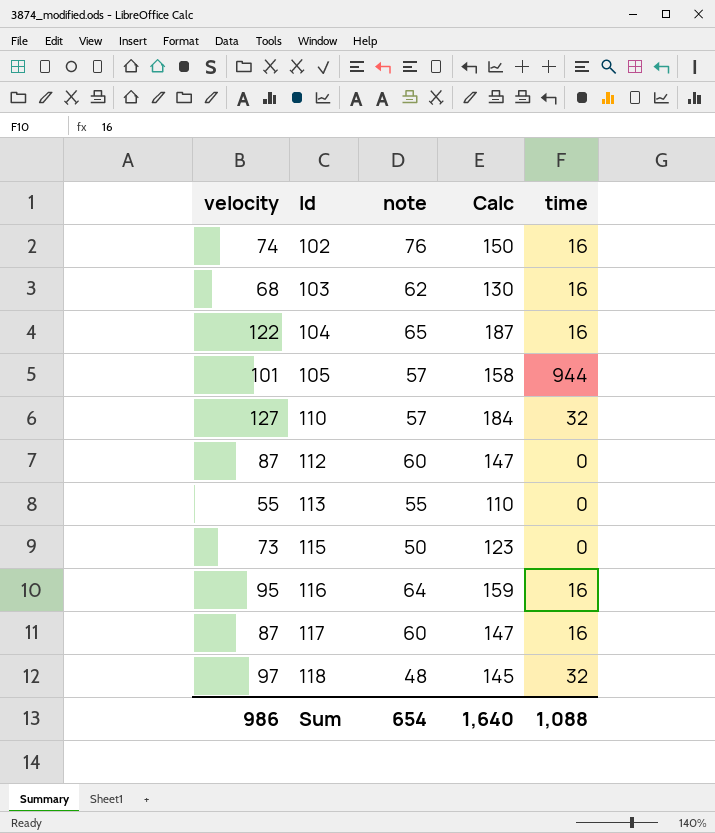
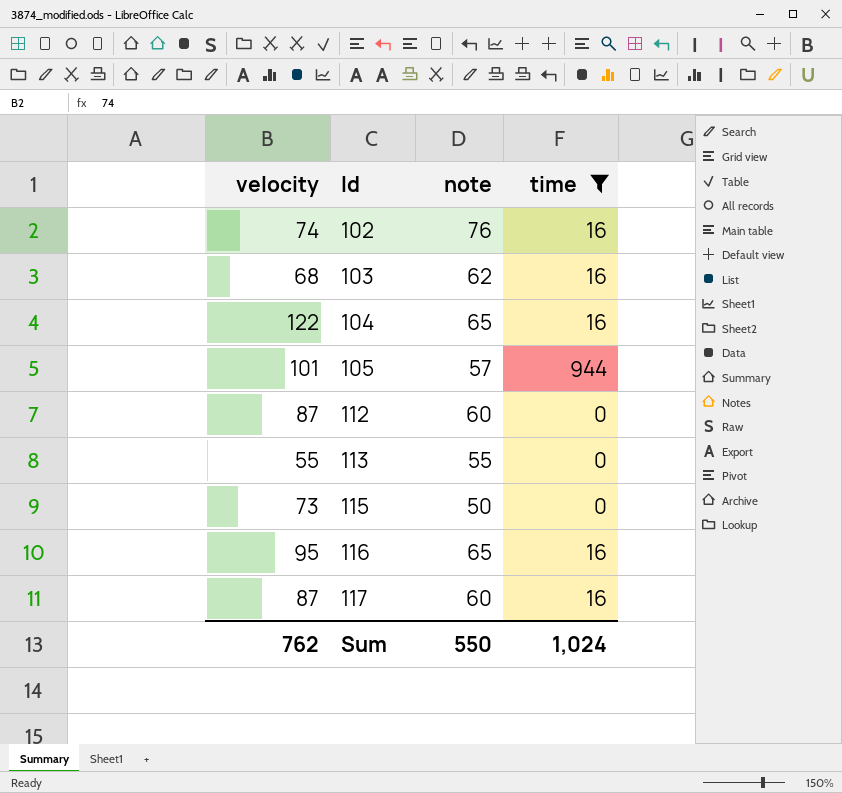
filter: none -> time != 32
column Calc | formula: [velocity] + [note] -> none
116 | note: 64 -> 65
Sum | velocity: 986 -> 762
Sum | note: 654 -> 550
Sum | time: 1,088 -> 1,024

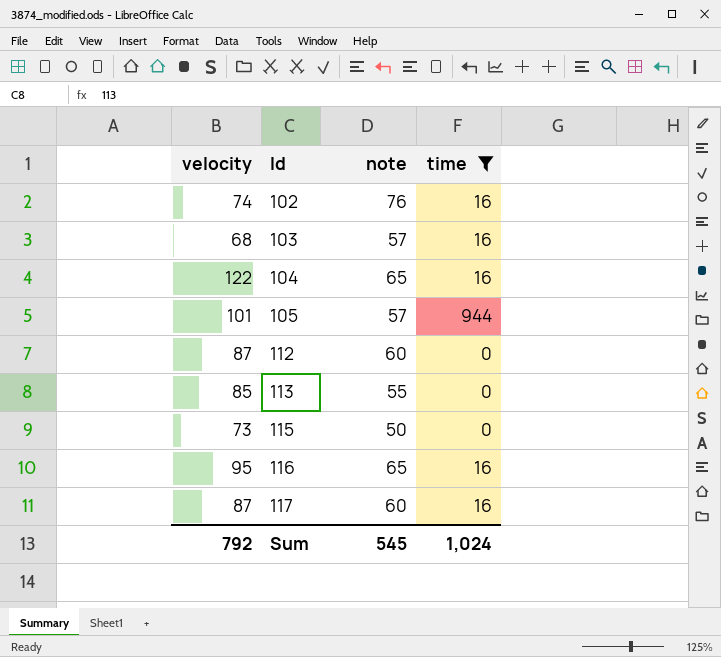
103 | note: 62 -> 57
113 | velocity: 55 -> 85
Sum | velocity: 762 -> 792
Sum | note: 550 -> 545

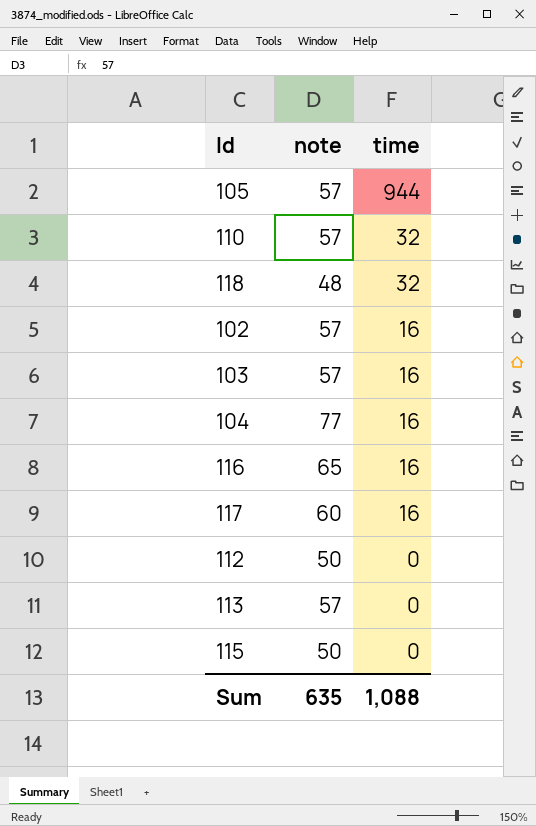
filter: time != 32 -> none
row order: Id ascending -> time descending
column velocity | position: 1 -> none
102 | note: 76 -> 57
104 | note: 65 -> 77
112 | note: 60 -> 50
113 | note: 55 -> 57
Sum | note: 545 -> 635
Sum | time: 1,024 -> 1,088

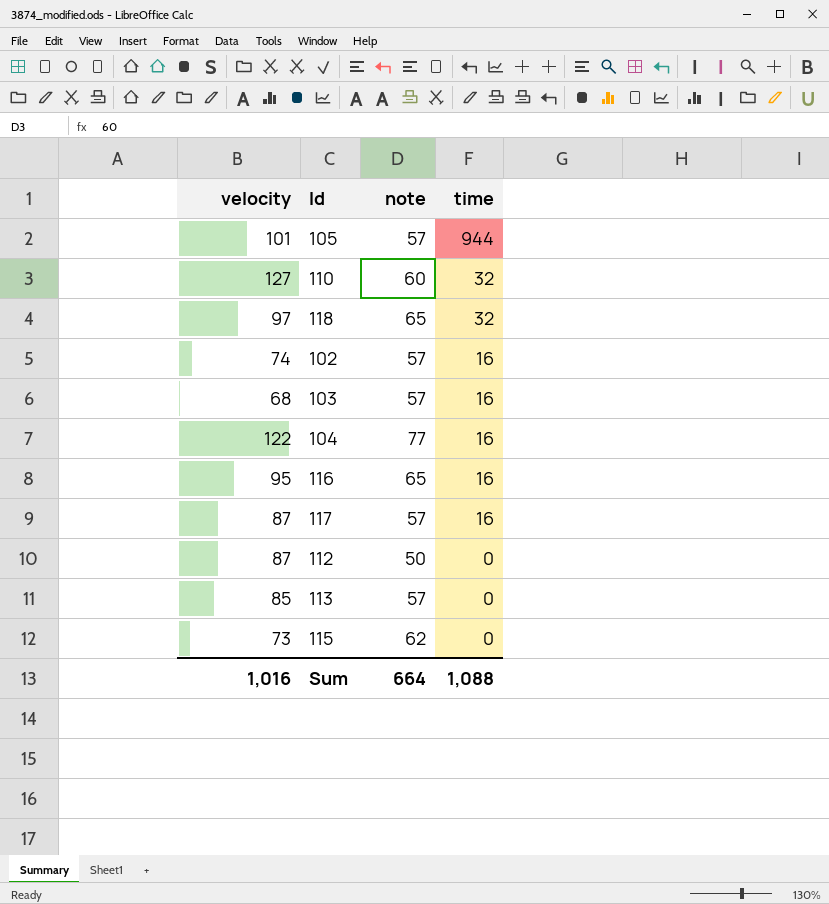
column velocity | position: none -> 1
110 | note: 57 -> 60
118 | note: 48 -> 65
117 | note: 60 -> 57
115 | note: 50 -> 62
Sum | note: 635 -> 664

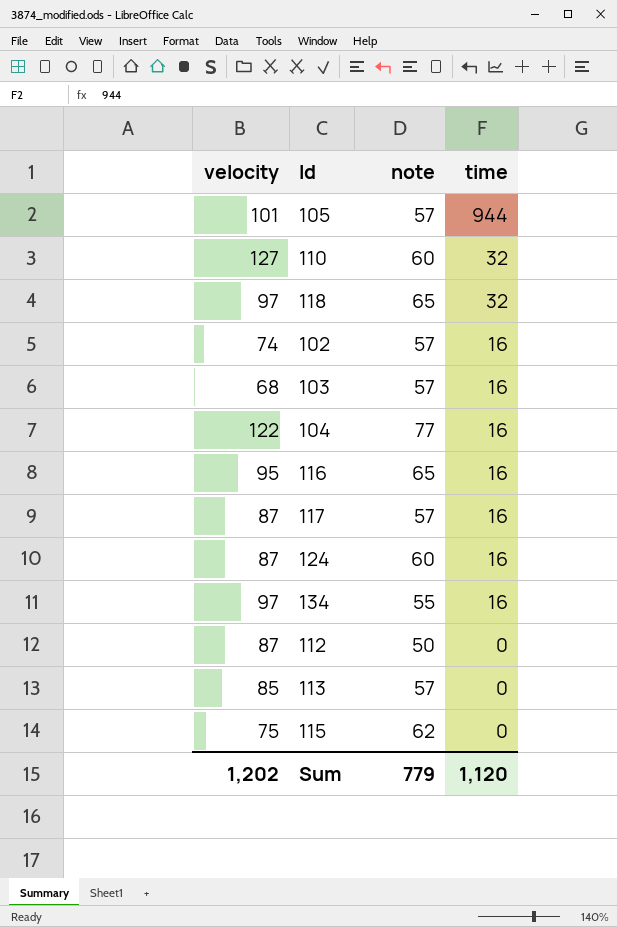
row 124: none -> 87 | 60 | 16
row 134: none -> 97 | 55 | 16
115 | velocity: 73 -> 75
Sum | velocity: 1,016 -> 1,202
Sum | note: 664 -> 779
Sum | time: 1,088 -> 1,120

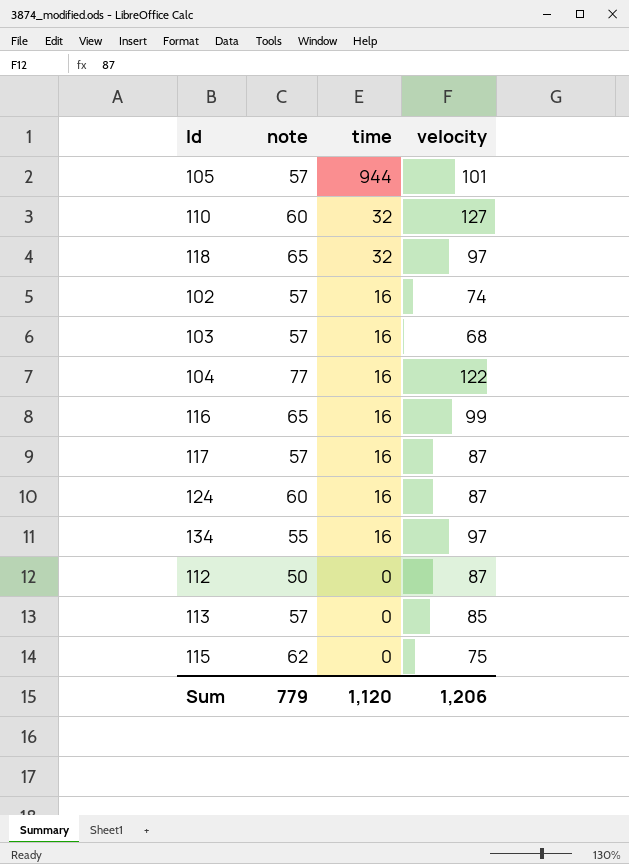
column velocity | position: 1 -> 4
116 | velocity: 95 -> 99
Sum | velocity: 1,202 -> 1,206

